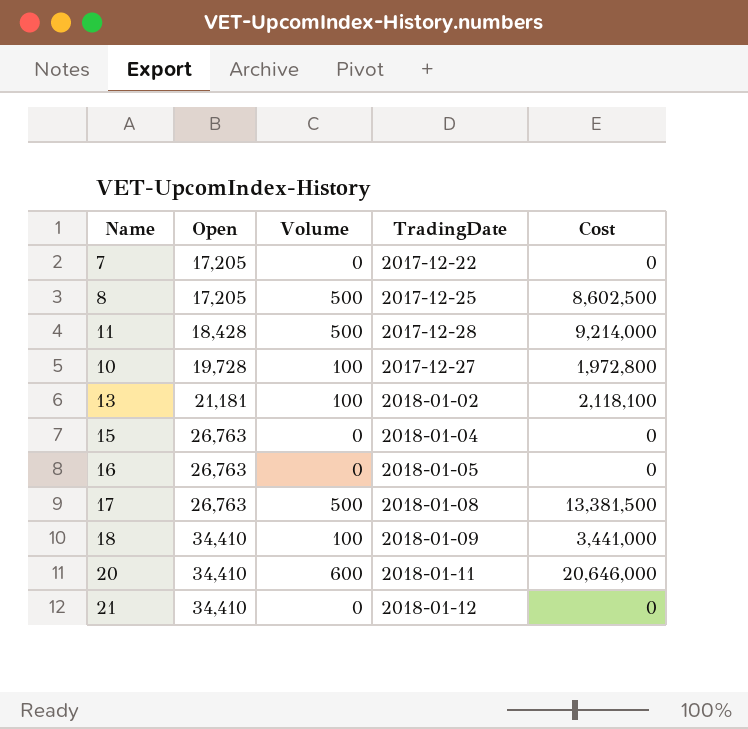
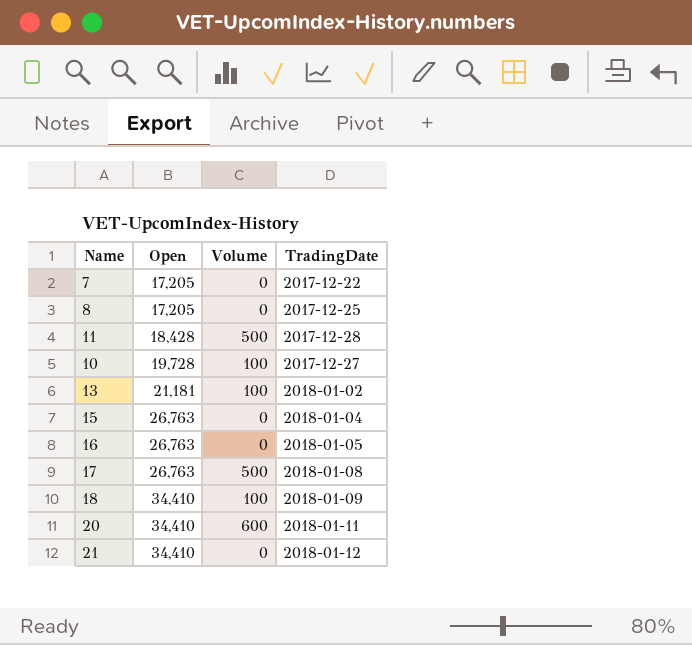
column Cost | formula: [Open] * [Volume] -> none
8 | Volume: 500 -> 0

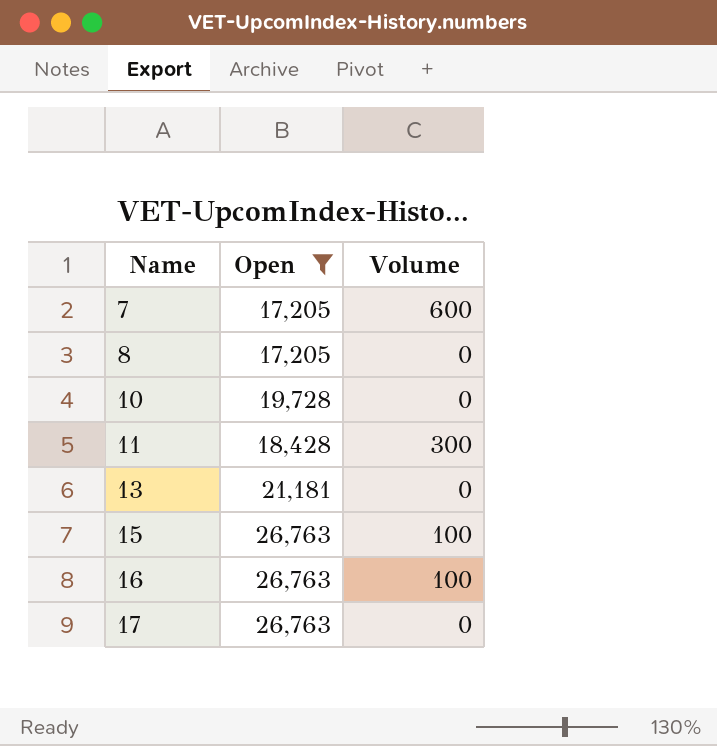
filter: none -> Open != 34,410
row order: Open ascending -> Name ascending
column TradingDate | position: 4 -> none
7 | Volume: 0 -> 600
10 | Volume: 100 -> 0
11 | Volume: 500 -> 300
13 | Volume: 100 -> 0
15 | Volume: 0 -> 100
16 | Volume: 0 -> 100
17 | Volume: 500 -> 0

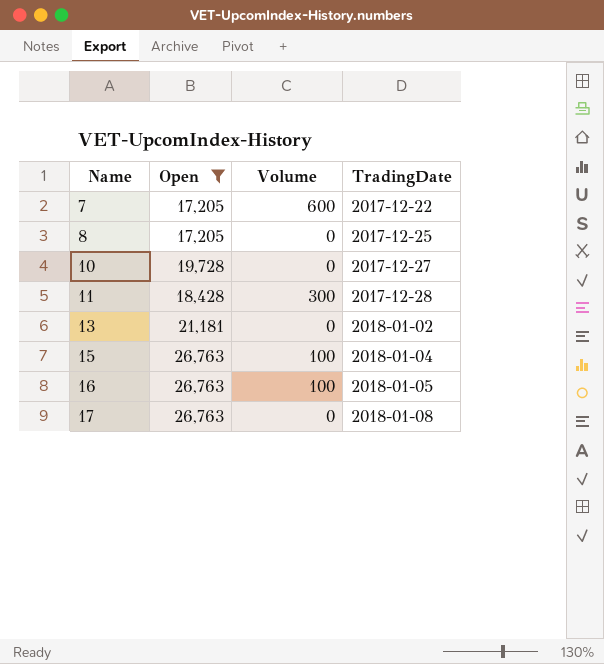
column TradingDate | position: none -> 4

